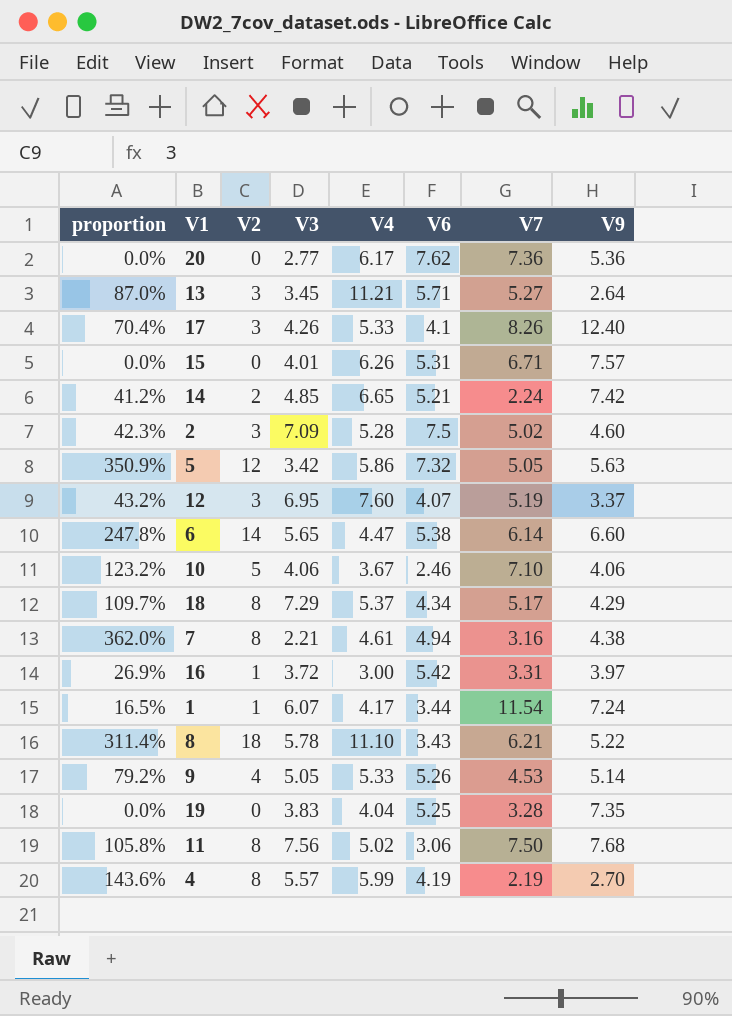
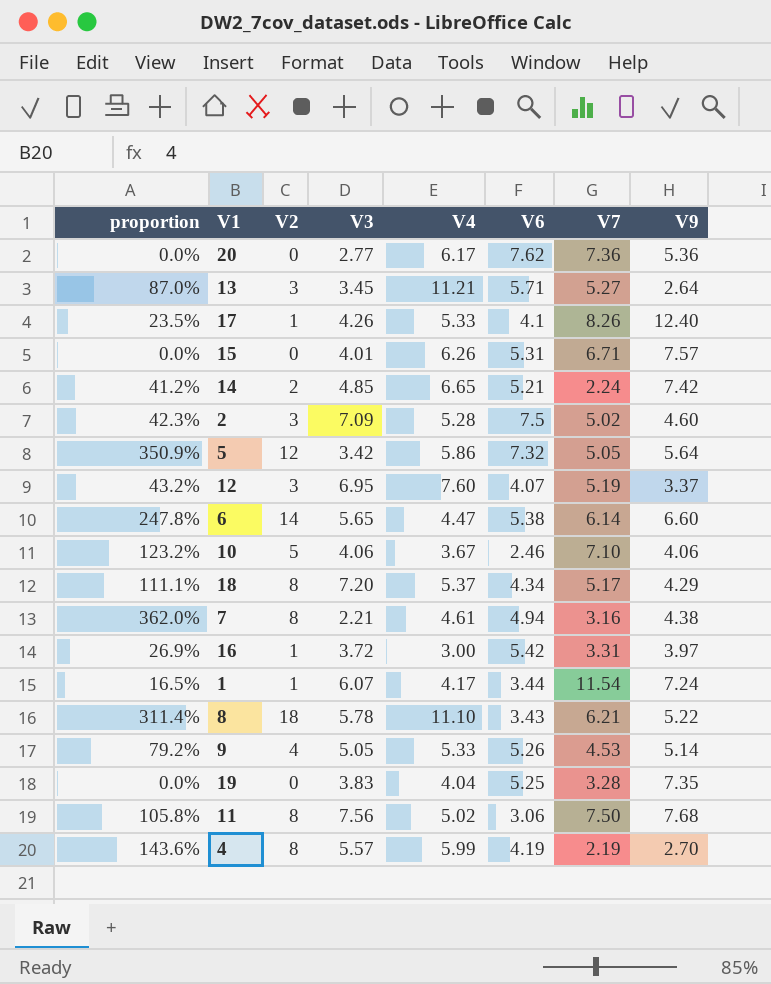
17 | proportion: 70.4% -> 23.5%
17 | V2: 3 -> 1
5 | V9: 5.63 -> 5.64
18 | proportion: 109.7% -> 111.1%
18 | V3: 7.29 -> 7.20

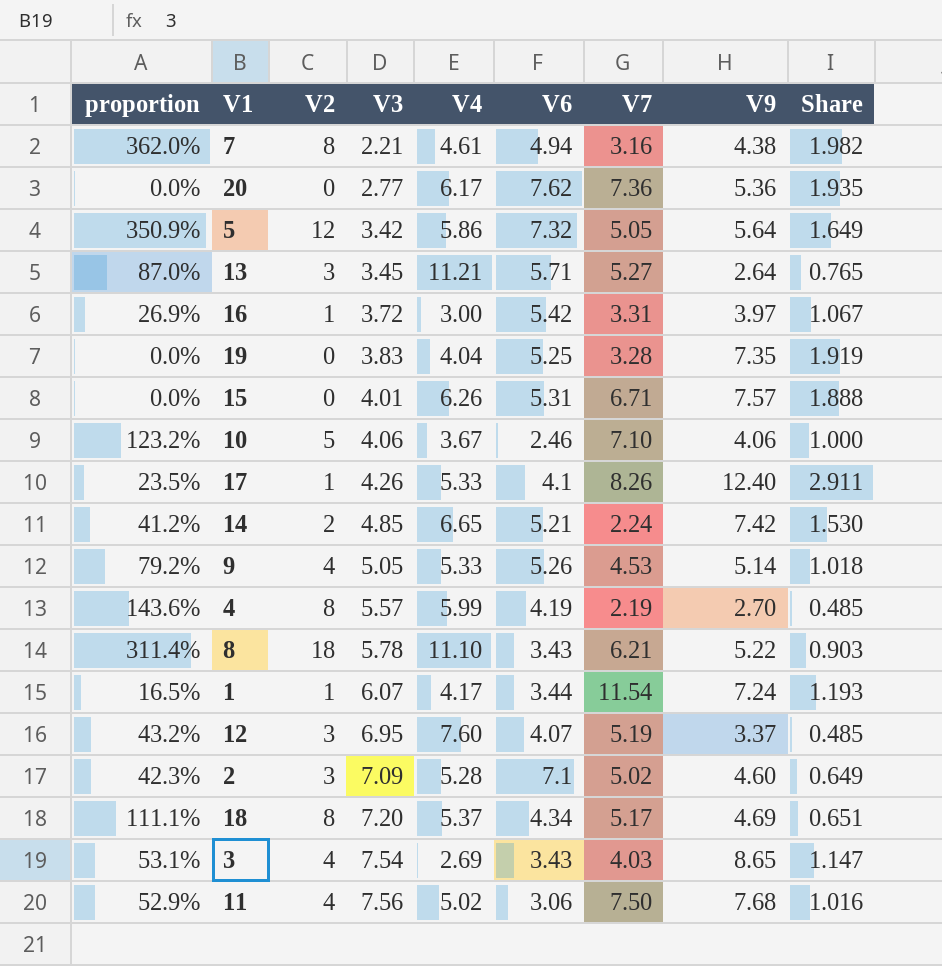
row order: none -> V3 ascending
column Share | formula: none -> [V9] / [V3]
row 6: 247.8% | 14 | 5.65 | 4.47 | 5.38 | 6.14 | 6.60 -> none
2 | V6: 7.5 -> 7.1
18 | V9: 4.29 -> 4.69
row 3: none -> 53.1% | 4 | 7.54 | 2.69 | 3.43 | 4.03 | 8.65 | 1.147
11 | proportion: 105.8% -> 52.9%
11 | V2: 8 -> 4

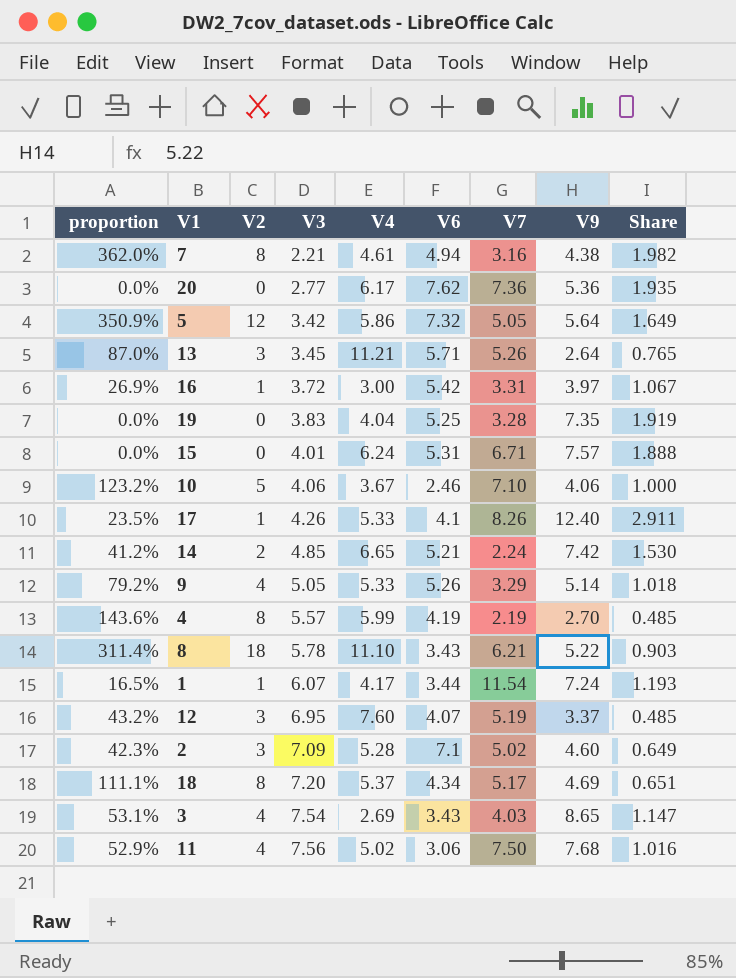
13 | V7: 5.27 -> 5.26
15 | V4: 6.26 -> 6.24
9 | V7: 4.53 -> 3.29

